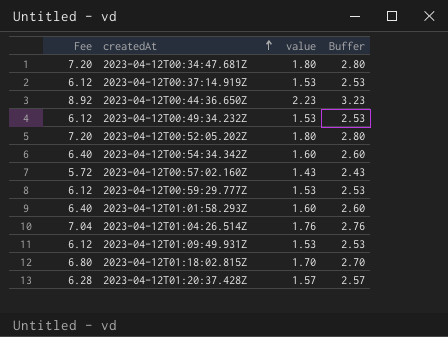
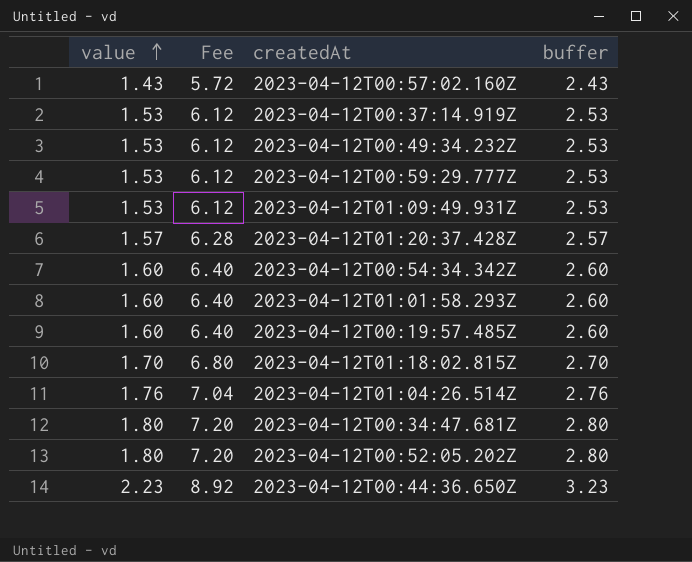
row order: createdAt ascending -> value ascending
column value | position: 3 -> 1
column name: Buffer -> buffer
row 2023-04-12T00:19:57.485Z: none -> 1.60 | 6.40 | 2.60

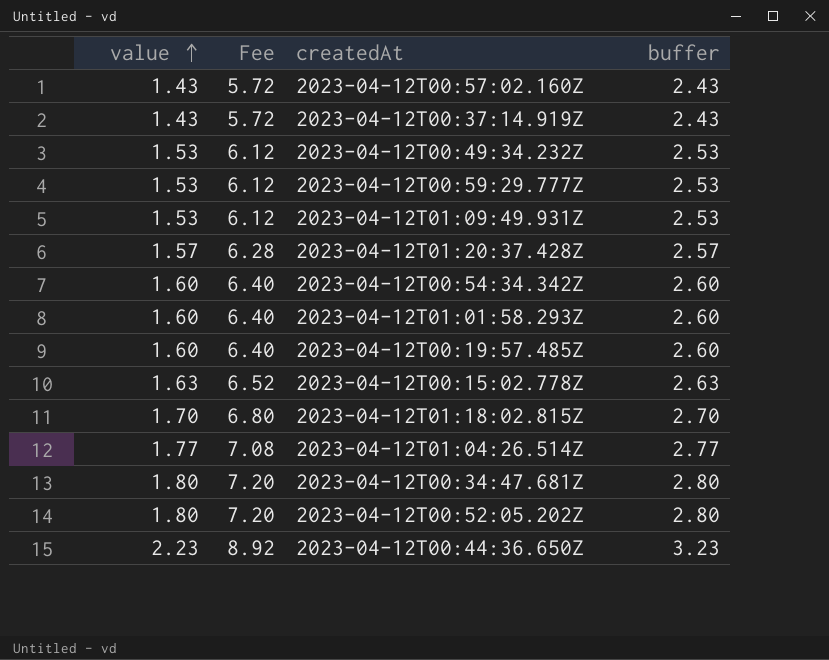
2023-04-12T00:37:14.919Z | value: 1.53 -> 1.43
2023-04-12T00:37:14.919Z | Fee: 6.12 -> 5.72
2023-04-12T00:37:14.919Z | buffer: 2.53 -> 2.43
row 2023-04-12T00:15:02.778Z: none -> 1.63 | 6.52 | 2.63
2023-04-12T01:04:26.514Z | value: 1.76 -> 1.77
2023-04-12T01:04:26.514Z | Fee: 7.04 -> 7.08
2023-04-12T01:04:26.514Z | buffer: 2.76 -> 2.77

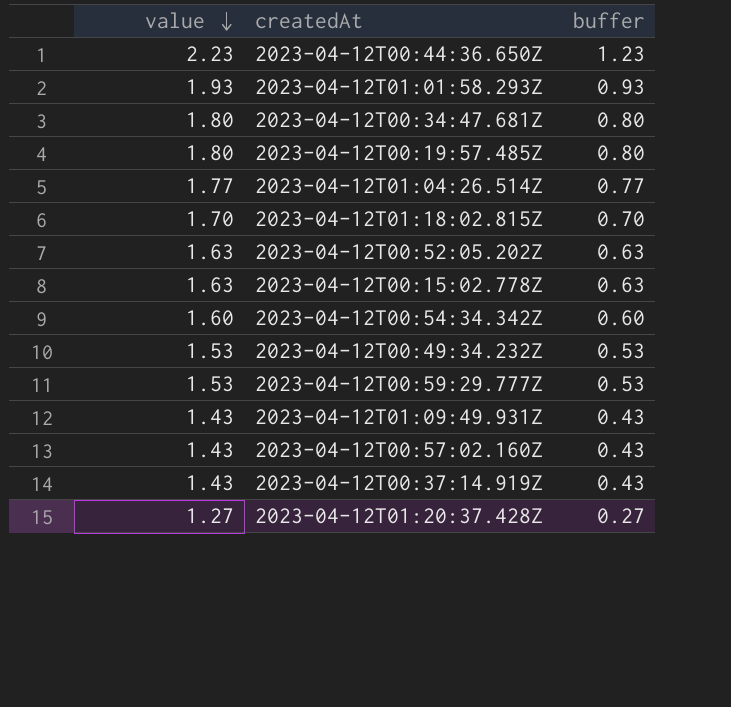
row order: value ascending -> value descending
column Fee | formula: [value] * 4 -> none
column buffer | formula: [value] + 1 -> [value] - 1
2023-04-12T01:01:58.293Z | value: 1.60 -> 1.93
2023-04-12T00:19:57.485Z | value: 1.60 -> 1.80
2023-04-12T00:52:05.202Z | value: 1.80 -> 1.63
2023-04-12T01:09:49.931Z | value: 1.53 -> 1.43
2023-04-12T01:20:37.428Z | value: 1.57 -> 1.27

